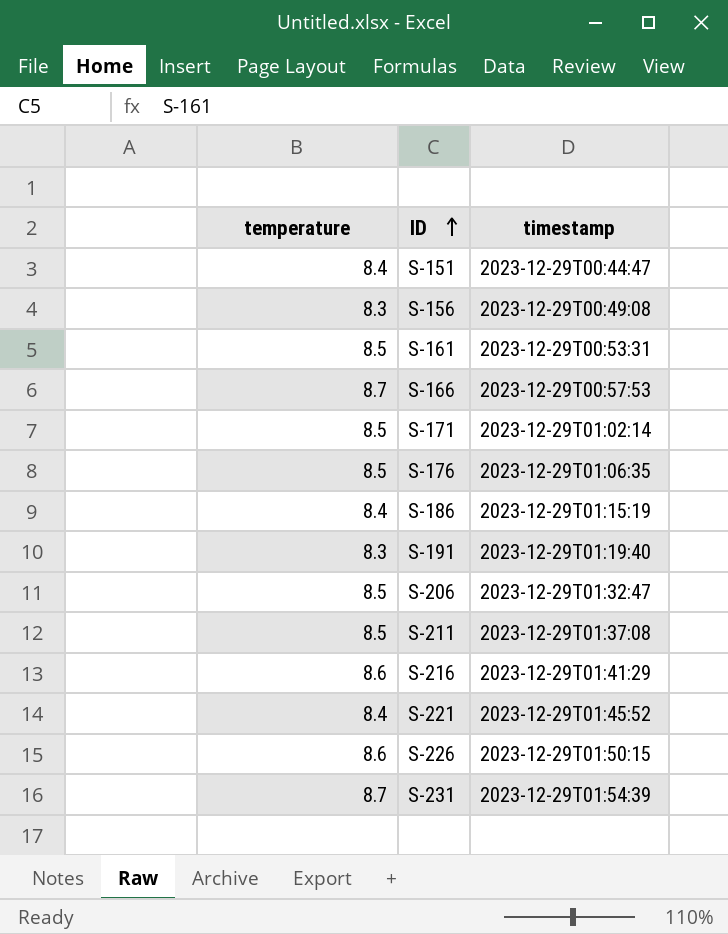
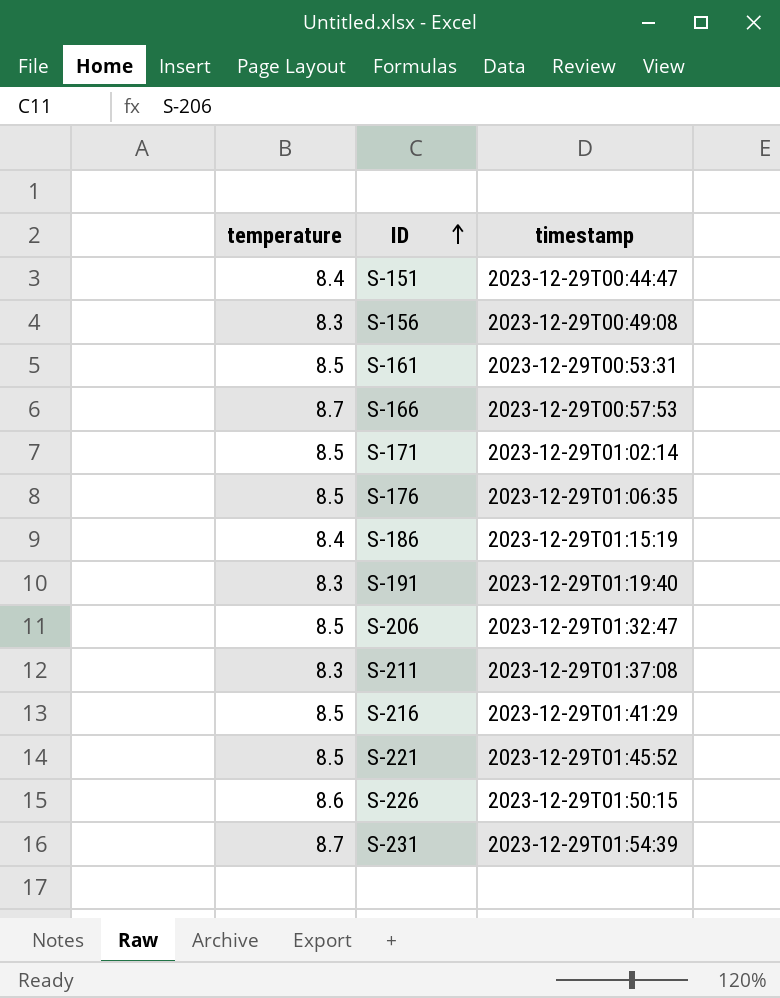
S-211 | temperature: 8.5 -> 8.3
S-216 | temperature: 8.6 -> 8.5
S-221 | temperature: 8.4 -> 8.5

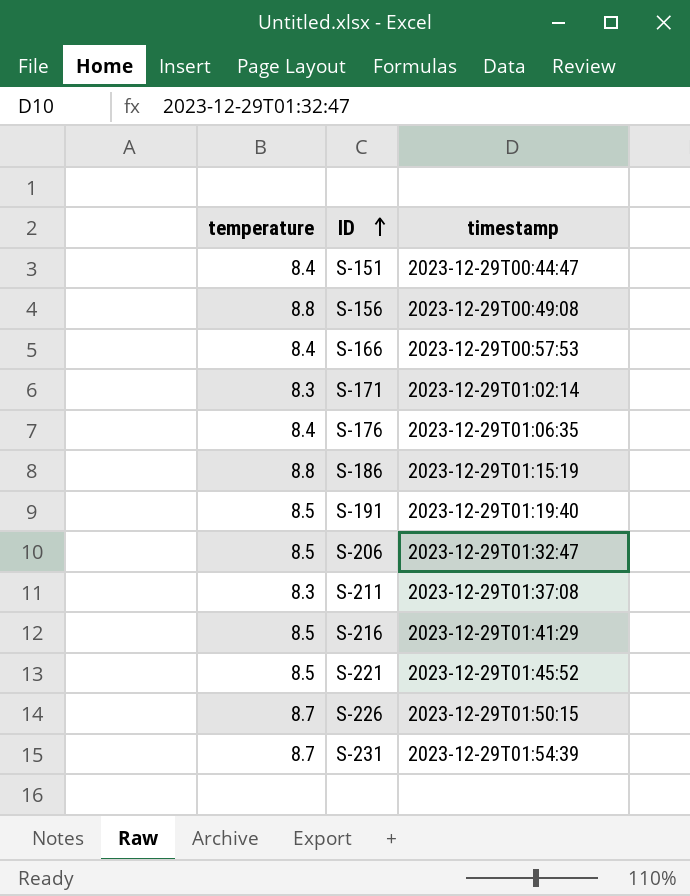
row S-161: 8.5 | 2023-12-29T00:53:31 -> none
S-156 | temperature: 8.3 -> 8.8
S-166 | temperature: 8.7 -> 8.4
S-171 | temperature: 8.5 -> 8.3
S-176 | temperature: 8.5 -> 8.4
S-186 | temperature: 8.4 -> 8.8
S-191 | temperature: 8.3 -> 8.5
S-226 | temperature: 8.6 -> 8.7

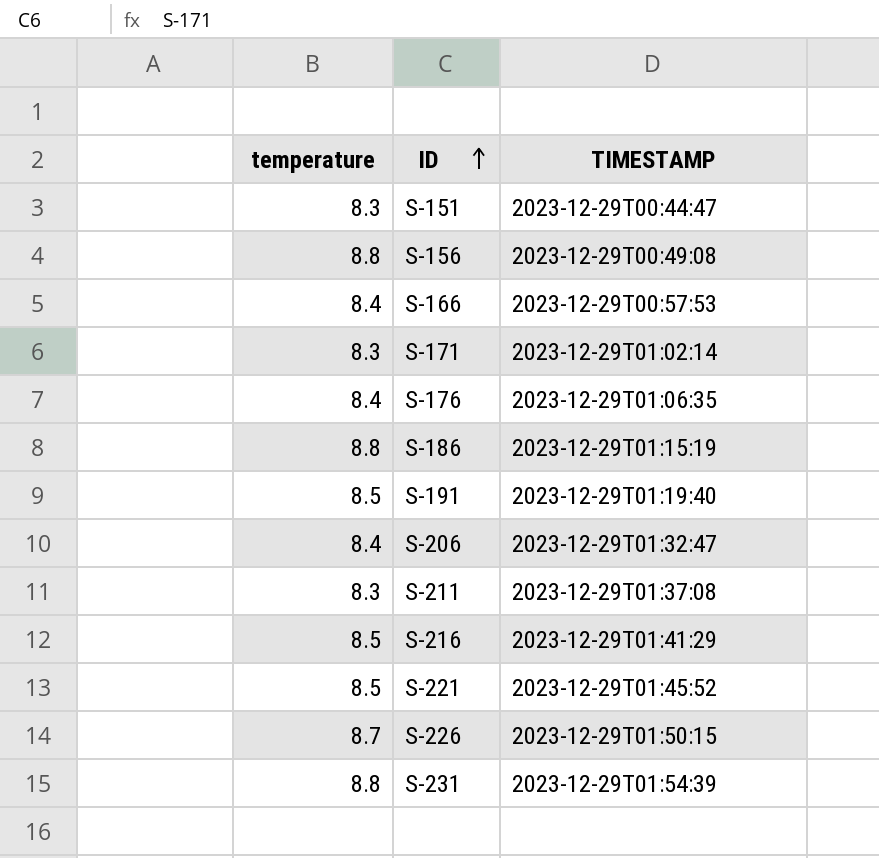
column name: timestamp -> TIMESTAMP
S-151 | temperature: 8.4 -> 8.3
S-206 | temperature: 8.5 -> 8.4
S-231 | temperature: 8.7 -> 8.8

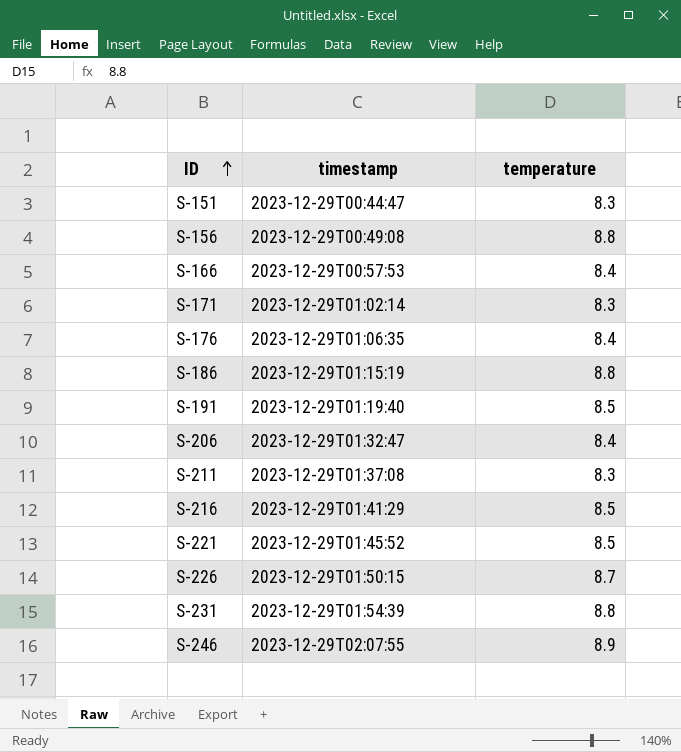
column name: TIMESTAMP -> timestamp
column temperature | position: 1 -> 3
row S-246: none -> 2023-12-29T02:07:55 | 8.9

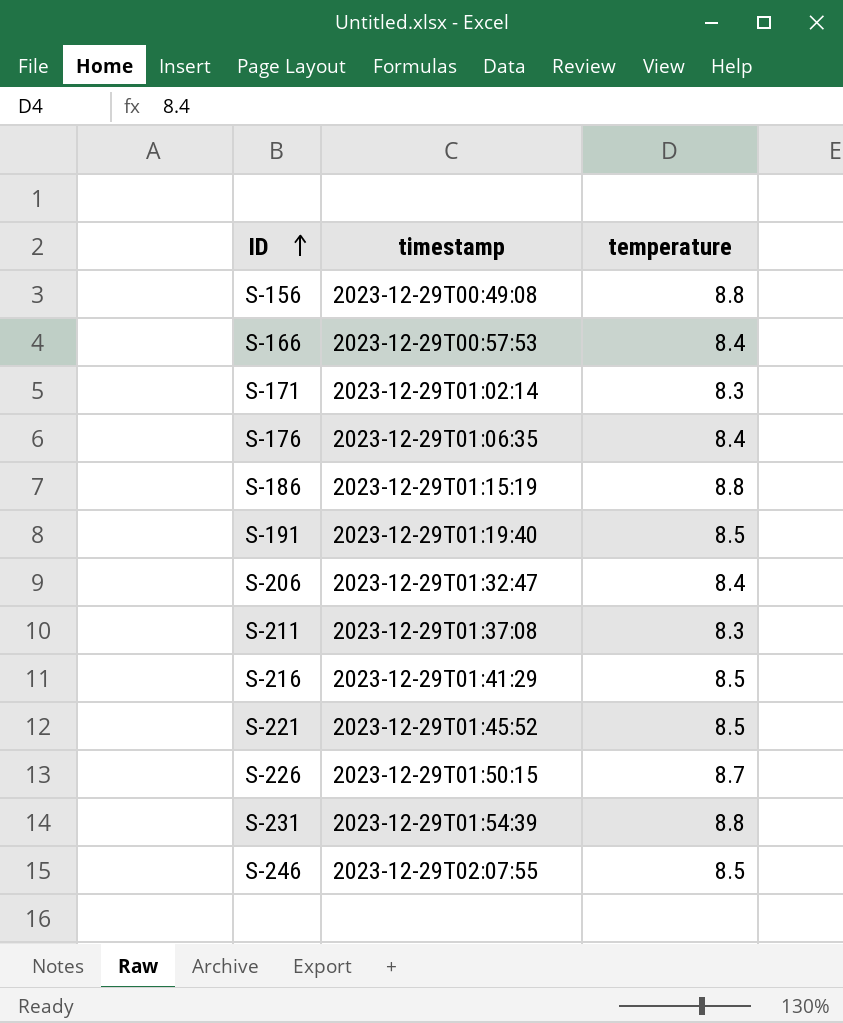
row S-151: 2023-12-29T00:44:47 | 8.3 -> none
S-246 | temperature: 8.9 -> 8.5

